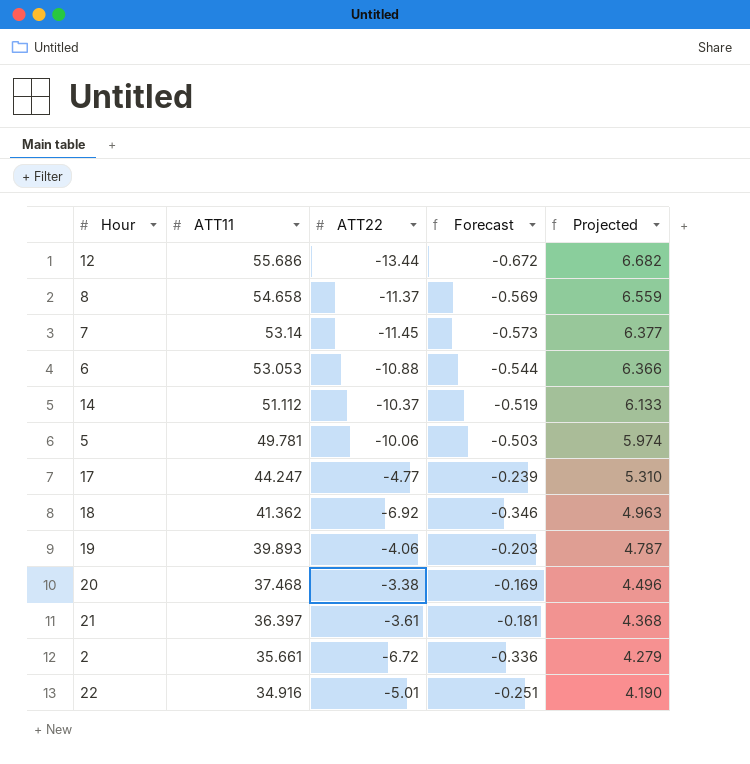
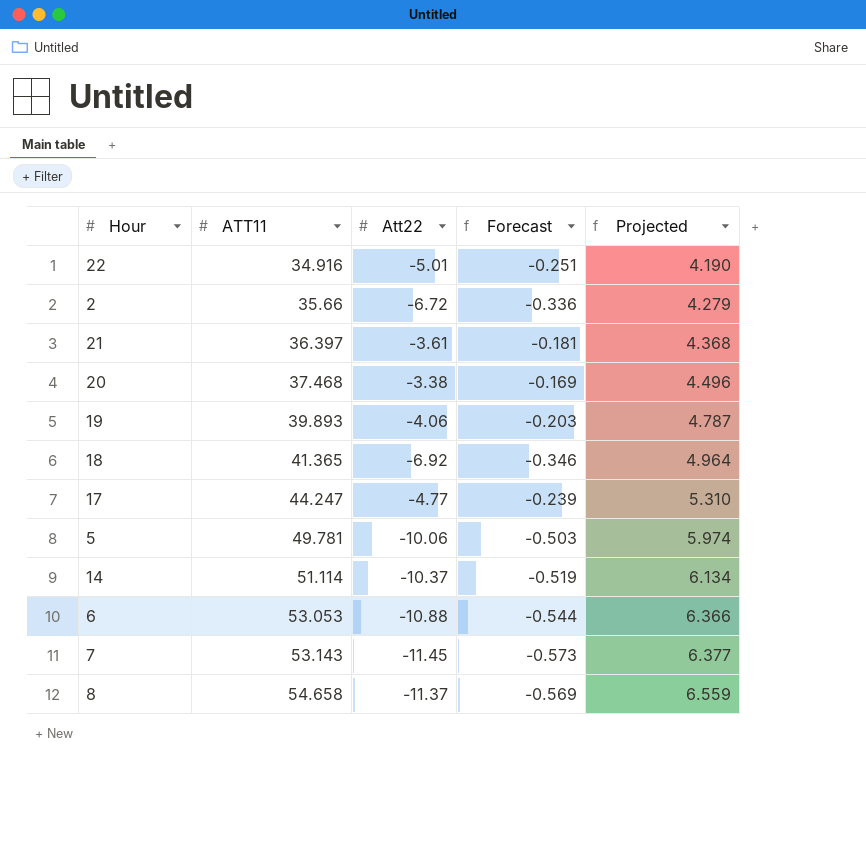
row order: ATT11 descending -> ATT11 ascending
column name: ATT22 -> Att22
row 12: 55.686 | -13.44 | -0.672 | 6.682 -> none
2 | ATT11: 35.661 -> 35.66
18 | ATT11: 41.362 -> 41.365
18 | Projected: 4.963 -> 4.964
14 | ATT11: 51.112 -> 51.114
14 | Projected: 6.133 -> 6.134
7 | ATT11: 53.14 -> 53.143

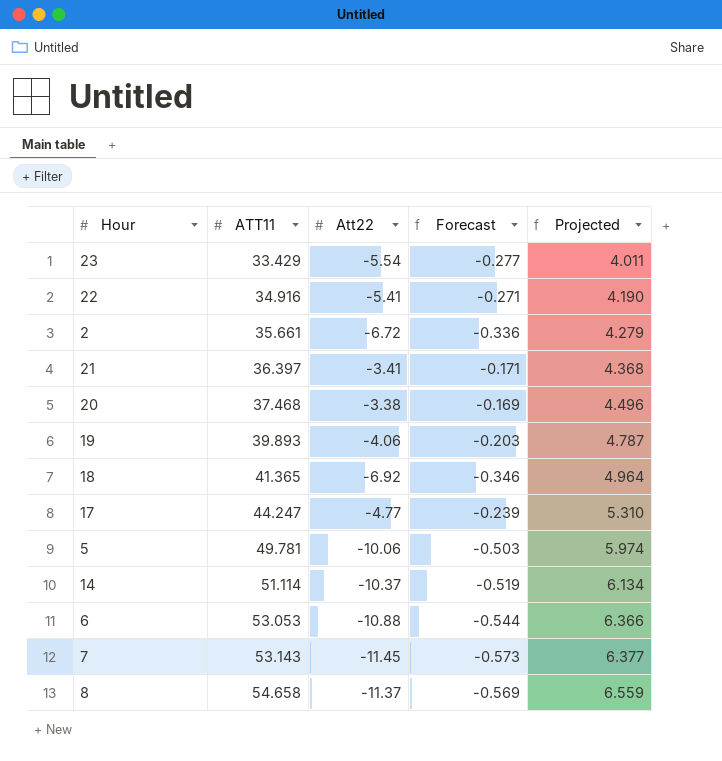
row 23: none -> 33.429 | -5.54 | -0.277 | 4.011
22 | Att22: -5.01 -> -5.41
22 | Forecast: -0.251 -> -0.271
2 | ATT11: 35.66 -> 35.661
21 | Att22: -3.61 -> -3.41
21 | Forecast: -0.181 -> -0.171

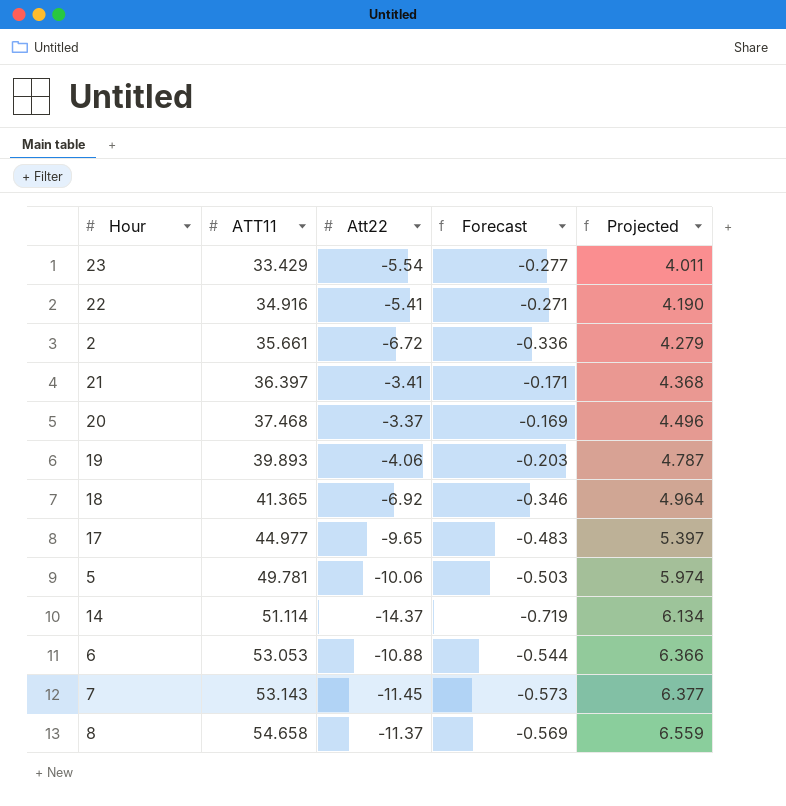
20 | Att22: -3.38 -> -3.37
17 | ATT11: 44.247 -> 44.977
17 | Att22: -4.77 -> -9.65
17 | Forecast: -0.239 -> -0.483
17 | Projected: 5.310 -> 5.397
14 | Att22: -10.37 -> -14.37
14 | Forecast: -0.519 -> -0.719

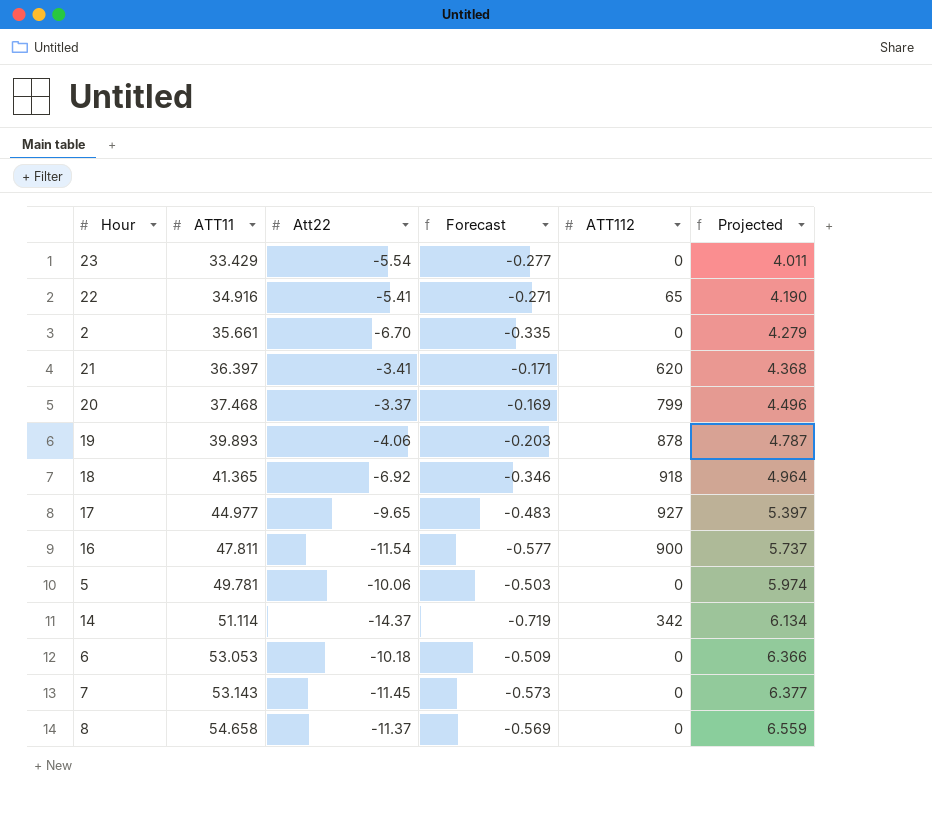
column ATT112 | position: none -> 5
2 | Att22: -6.72 -> -6.70
2 | Forecast: -0.336 -> -0.335
row 16: none -> 47.811 | -11.54 | -0.577 | 900 | 5.737
6 | Att22: -10.88 -> -10.18
6 | Forecast: -0.544 -> -0.509

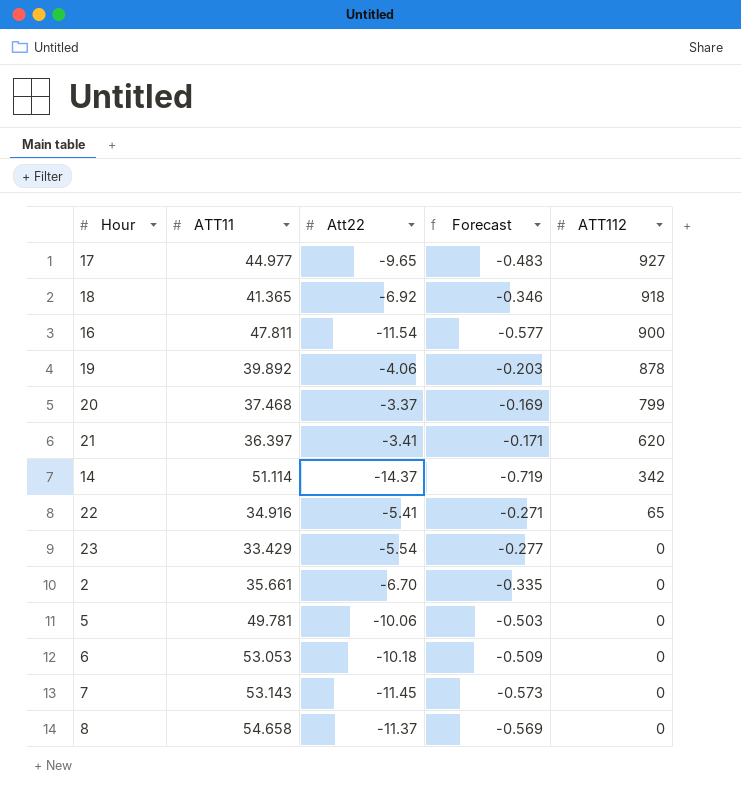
row order: ATT11 ascending -> ATT112 descending
column Projected | formula: [ATT11] * 0.12 -> none
19 | ATT11: 39.893 -> 39.892

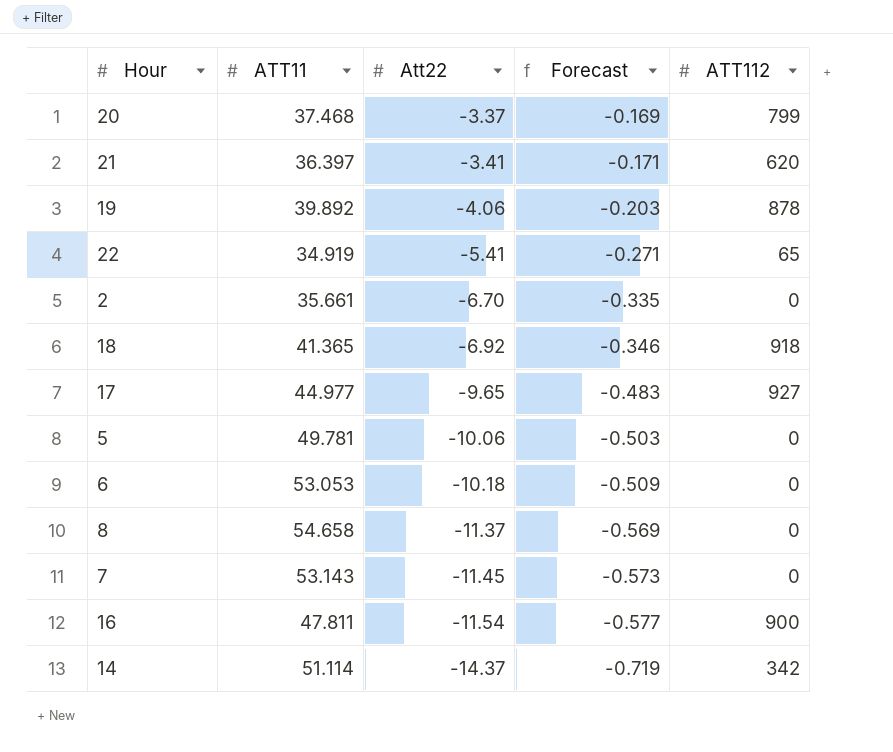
row order: ATT112 descending -> Att22 descending
row 23: 33.429 | -5.54 | -0.277 | 0 -> none
22 | ATT11: 34.916 -> 34.919

